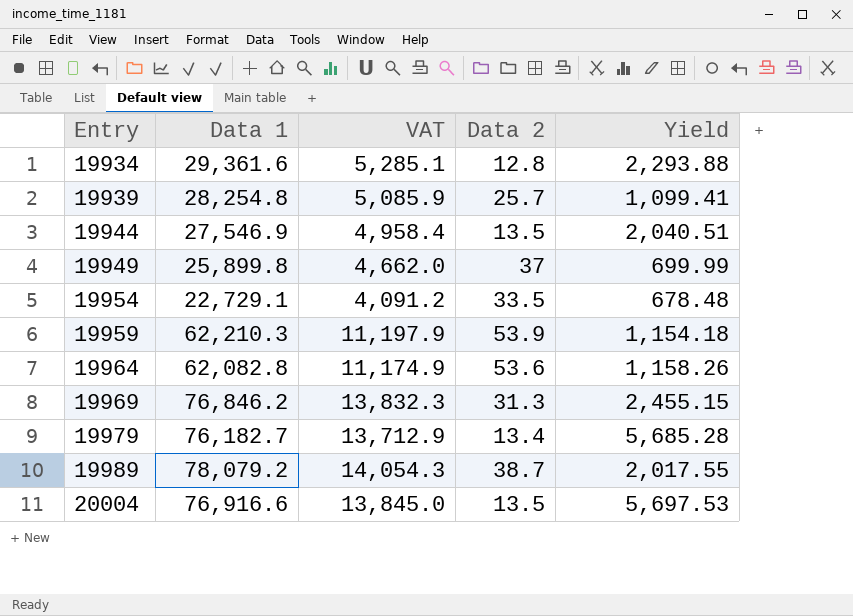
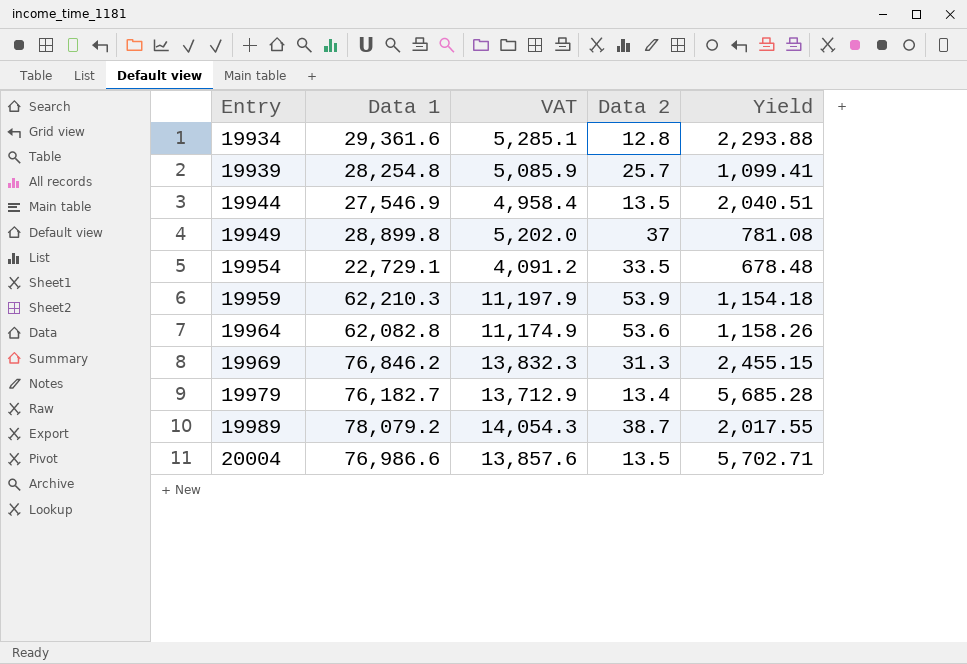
19949 | Data 1: 25,899.8 -> 28,899.8
19949 | VAT: 4,662.0 -> 5,202.0
19949 | Yield: 699.99 -> 781.08
20004 | Data 1: 76,916.6 -> 76,986.6
20004 | VAT: 13,845.0 -> 13,857.6
20004 | Yield: 5,697.53 -> 5,702.71

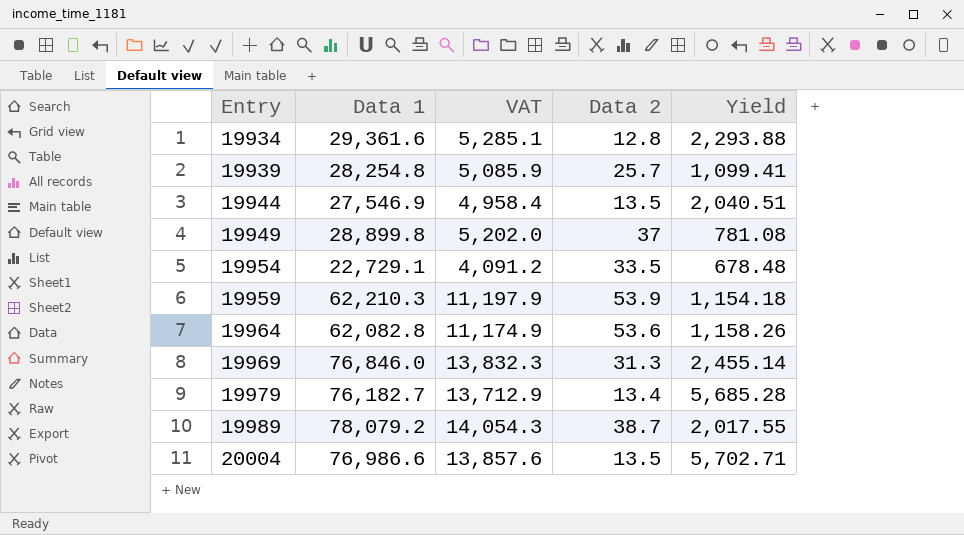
19969 | Data 1: 76,846.2 -> 76,846.0
19969 | Yield: 2,455.15 -> 2,455.14

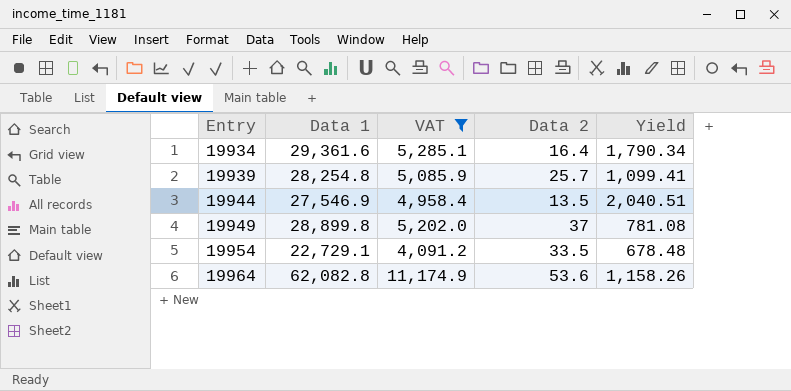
filter: none -> VAT <= 11,174.9
19934 | Data 2: 12.8 -> 16.4
19934 | Yield: 2,293.88 -> 1,790.34

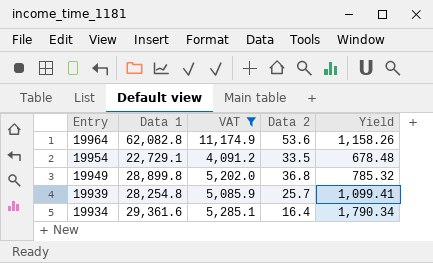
row order: Entry ascending -> Entry descending
row 19944: 27,546.9 | 4,958.4 | 13.5 | 2,040.51 -> none
19949 | Data 2: 37 -> 36.8
19949 | Yield: 781.08 -> 785.32

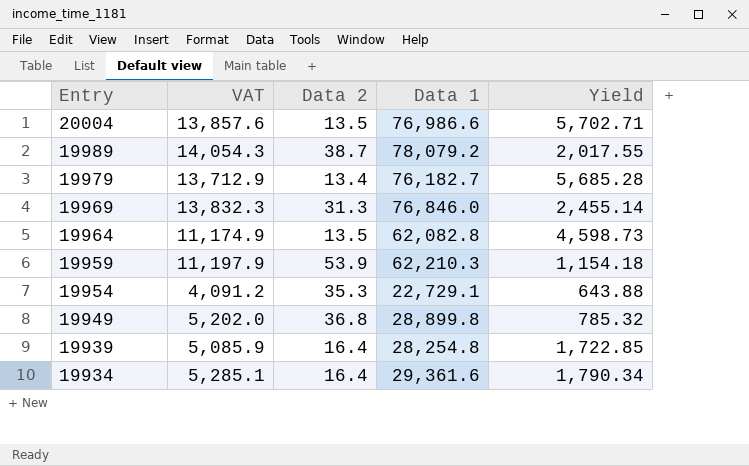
filter: VAT <= 11,174.9 -> none
column Data 1 | position: 2 -> 4
19964 | Data 2: 53.6 -> 13.5
19964 | Yield: 1,158.26 -> 4,598.73
19954 | Data 2: 33.5 -> 35.3
19954 | Yield: 678.48 -> 643.88
19939 | Data 2: 25.7 -> 16.4
19939 | Yield: 1,099.41 -> 1,722.85

